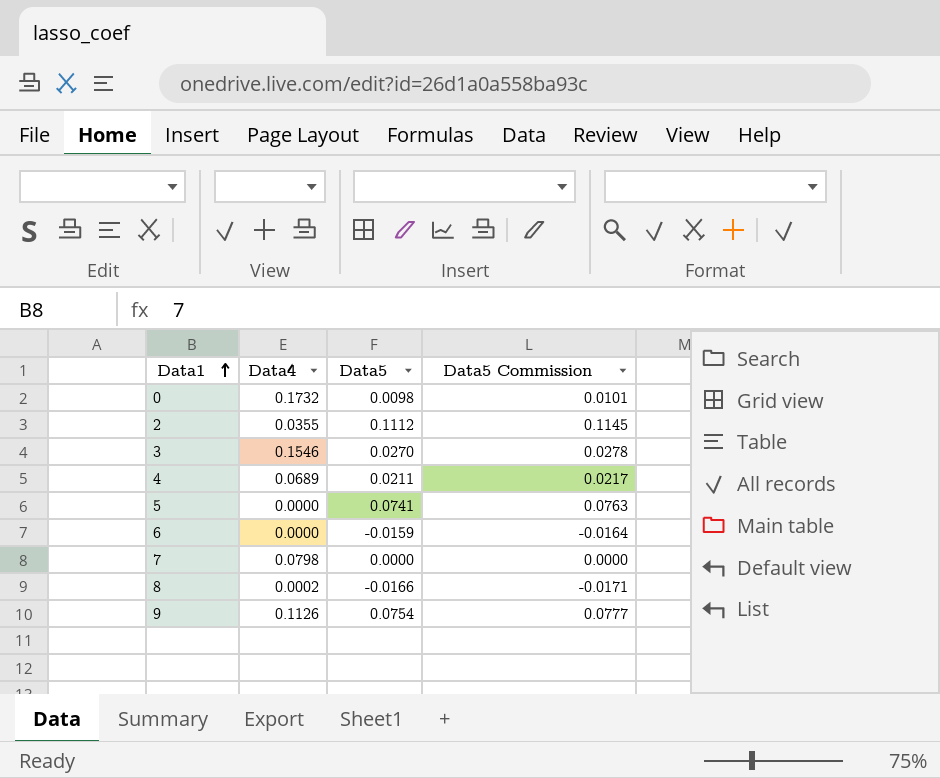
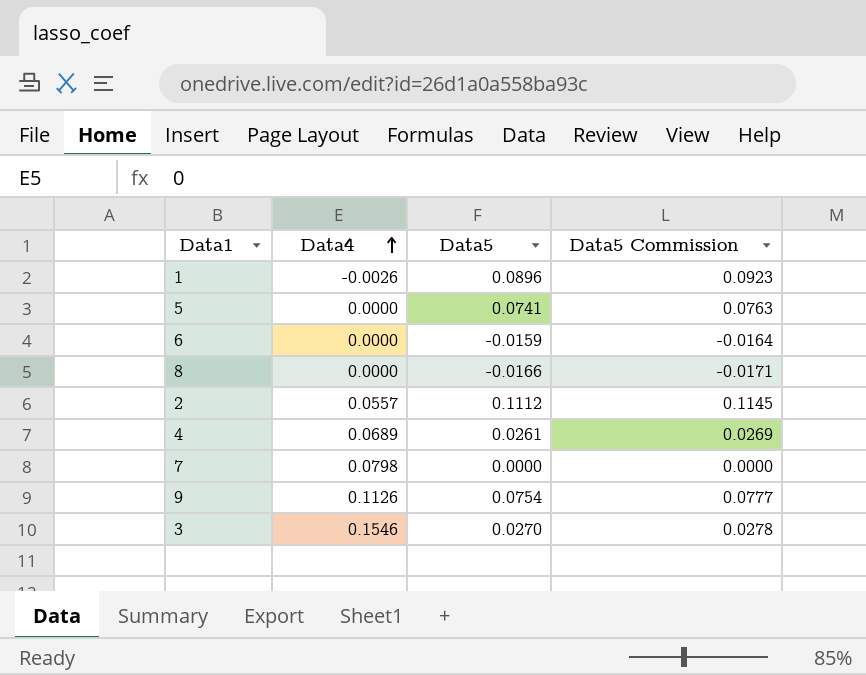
row order: Data1 ascending -> Data4 ascending
row 0: 0.1732 | 0.0098 | 0.0101 -> none
row 1: none -> -0.0026 | 0.0896 | 0.0923
8 | Data4: 0.0002 -> 0.0000
2 | Data4: 0.0355 -> 0.0557
4 | Data5: 0.0211 -> 0.0261
4 | Data5 Commission: 0.0217 -> 0.0269

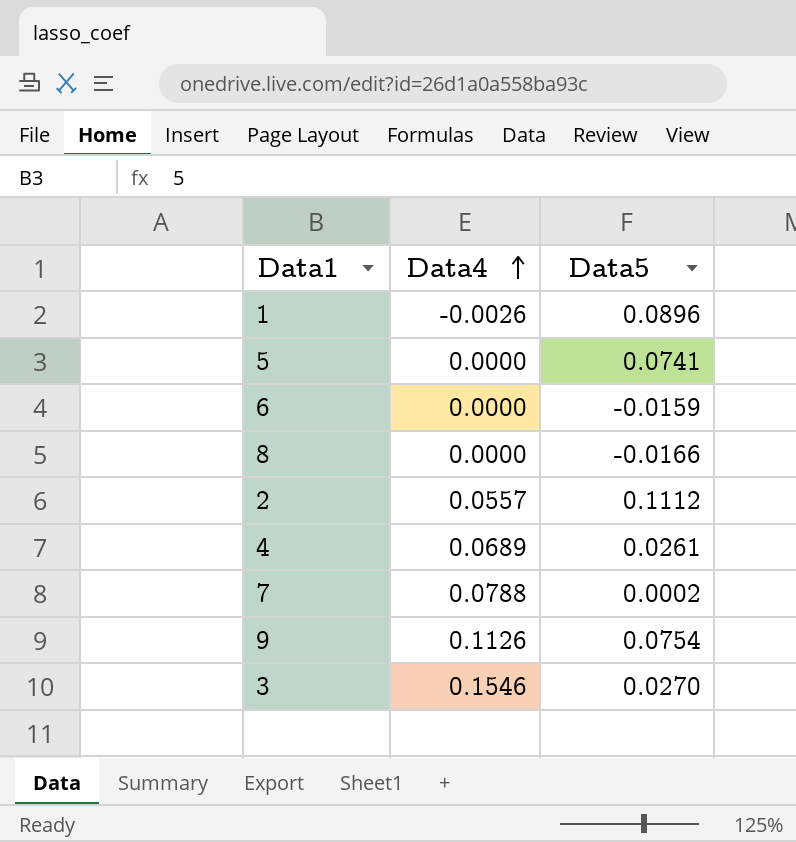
column Data5 Commission | formula: [Data5] * 1.03 -> none
7 | Data4: 0.0798 -> 0.0788
7 | Data5: 0.0000 -> 0.0002

